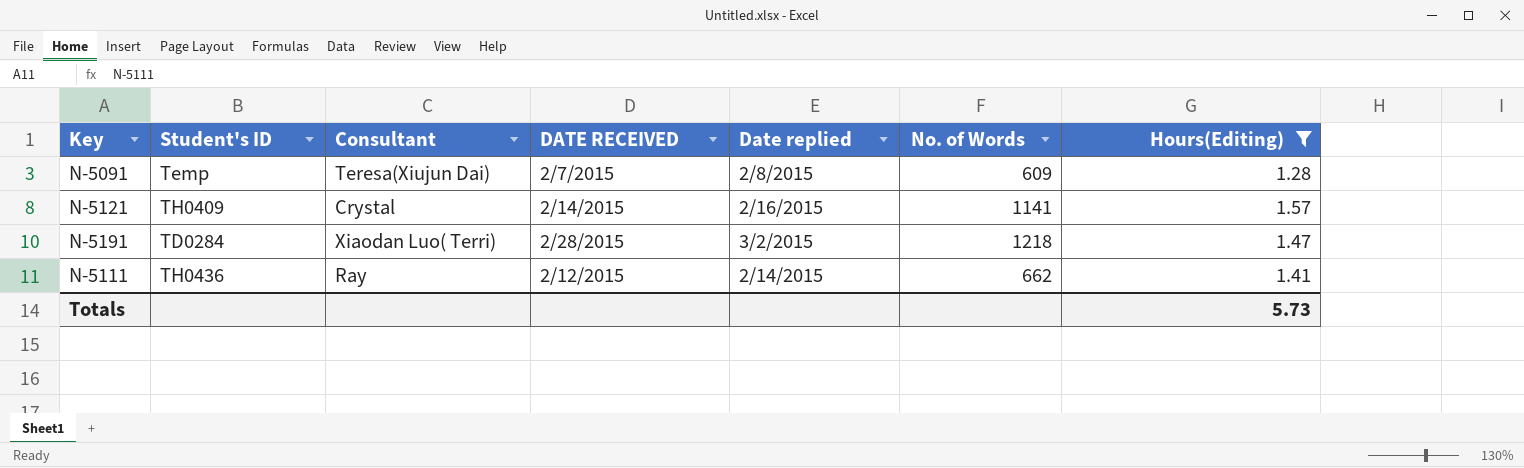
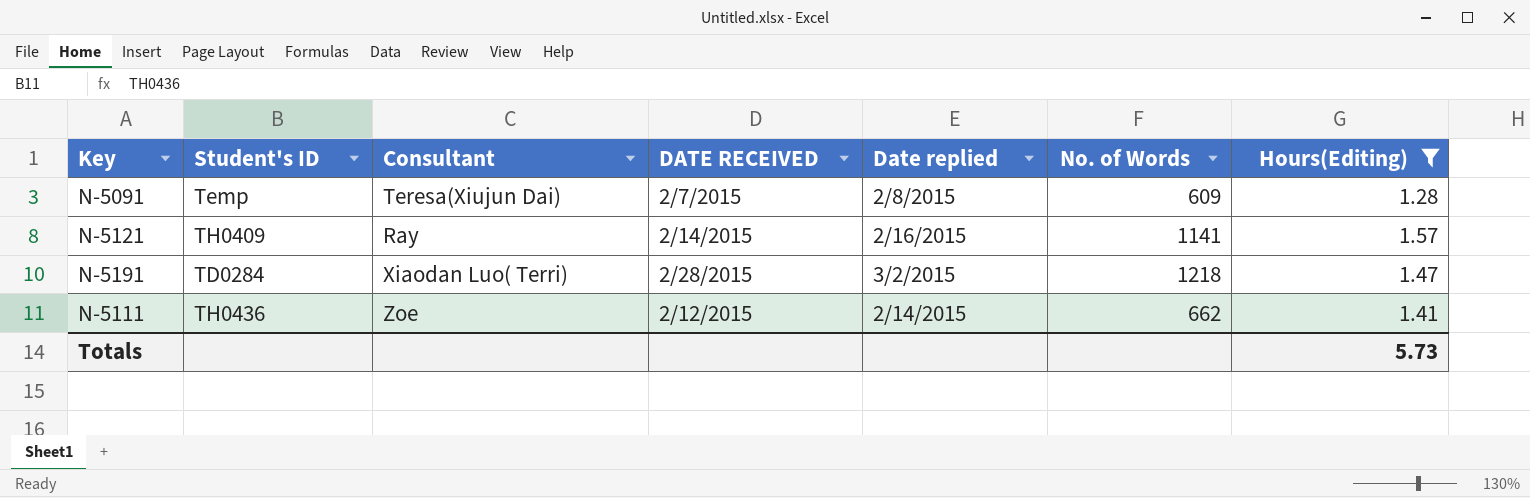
N-5121 | Consultant: Crystal -> Ray
N-5111 | Consultant: Ray -> Zoe

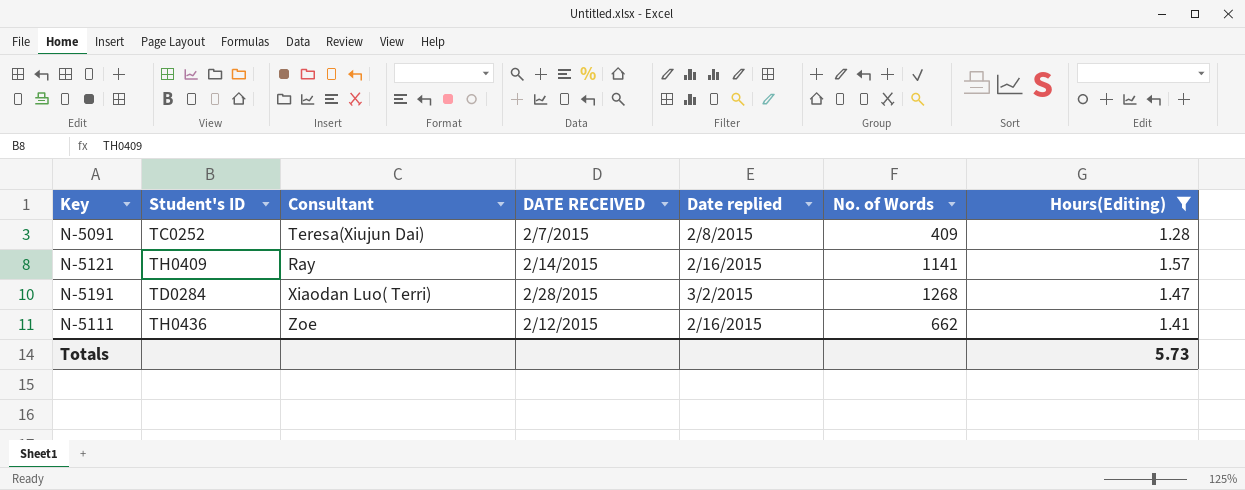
N-5091 | Student's ID: Temp -> TC0252
N-5091 | No. of Words: 609 -> 409
N-5191 | No. of Words: 1218 -> 1268
N-5111 | Date replied: 2/14/2015 -> 2/16/2015

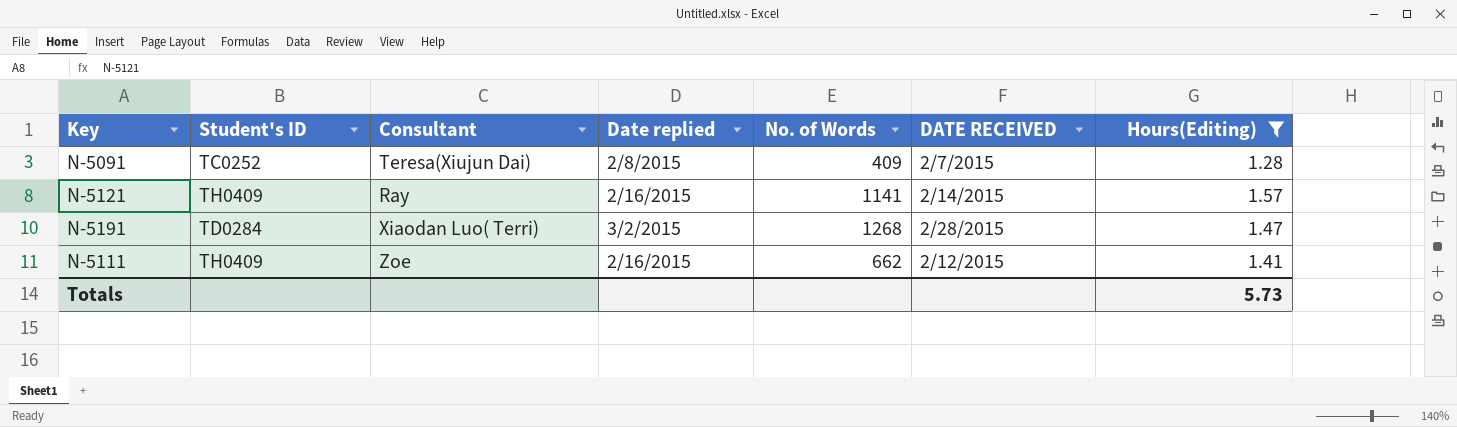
column DATE RECEIVED | position: 4 -> 6
N-5111 | Student's ID: TH0436 -> TH0409

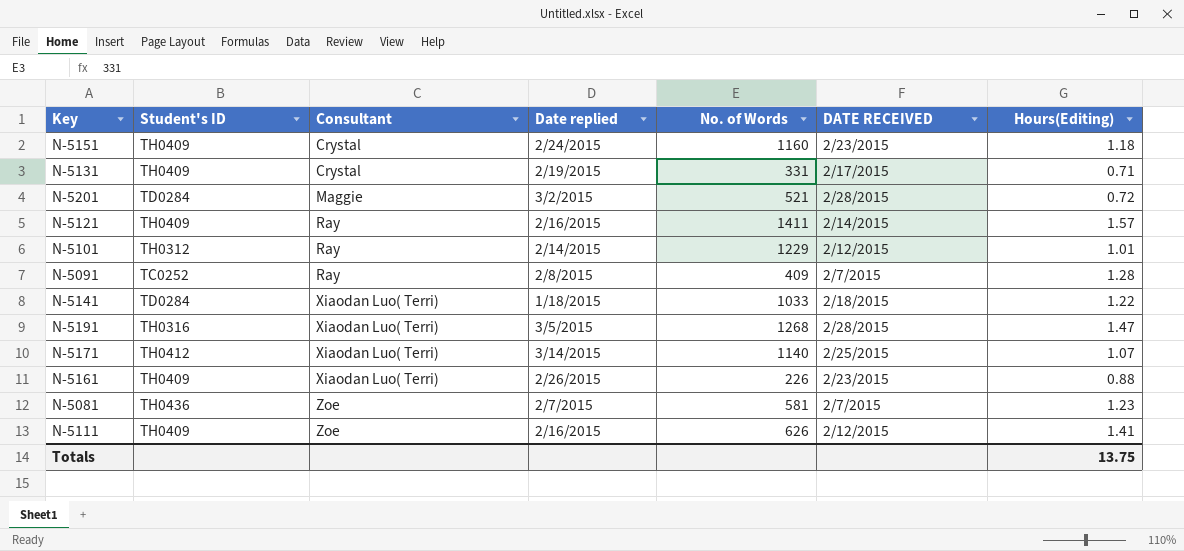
filter: Hours(Editing) >= 1.28 -> none
row order: none -> Consultant ascending
N-5121 | No. of Words: 1141 -> 1411
N-5091 | Consultant: Teresa(Xiujun Dai) -> Ray
N-5191 | Student's ID: TD0284 -> TH0316
N-5191 | Date replied: 3/2/2015 -> 3/5/2015
N-5111 | No. of Words: 662 -> 626
Totals | Hours(Editing): 5.73 -> 13.75

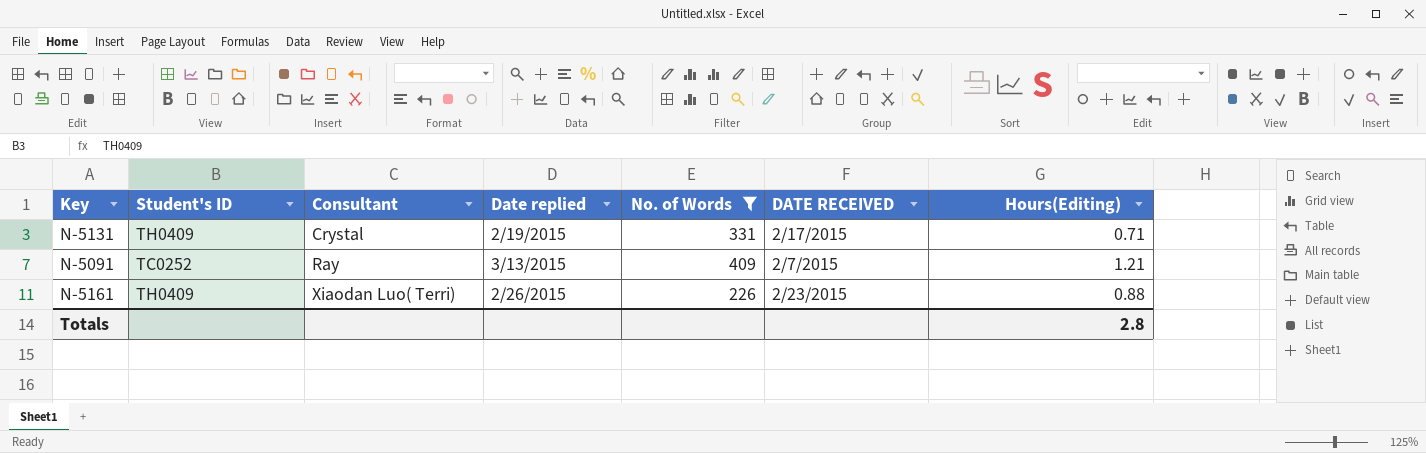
filter: none -> No. of Words <= 409
N-5091 | Date replied: 2/8/2015 -> 3/13/2015
N-5091 | Hours(Editing): 1.28 -> 1.21
Totals | Hours(Editing): 13.75 -> 2.8

